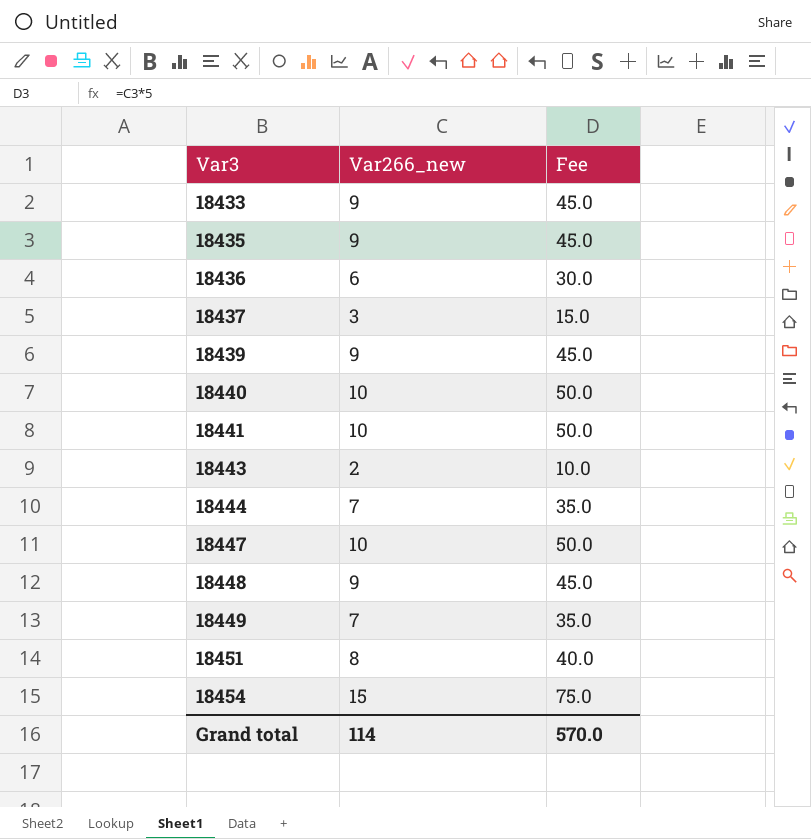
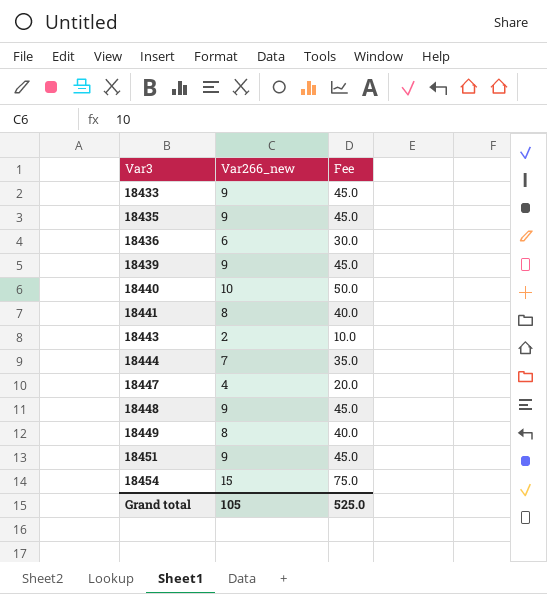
row 18437: 3 | 15.0 -> none
18441 | Var266_new: 10 -> 8
18441 | Fee: 50.0 -> 40.0
18447 | Var266_new: 10 -> 4
18447 | Fee: 50.0 -> 20.0
18449 | Var266_new: 7 -> 8
18449 | Fee: 35.0 -> 40.0
18451 | Var266_new: 8 -> 9
18451 | Fee: 40.0 -> 45.0
Grand total | Var266_new: 114 -> 105
Grand total | Fee: 570.0 -> 525.0

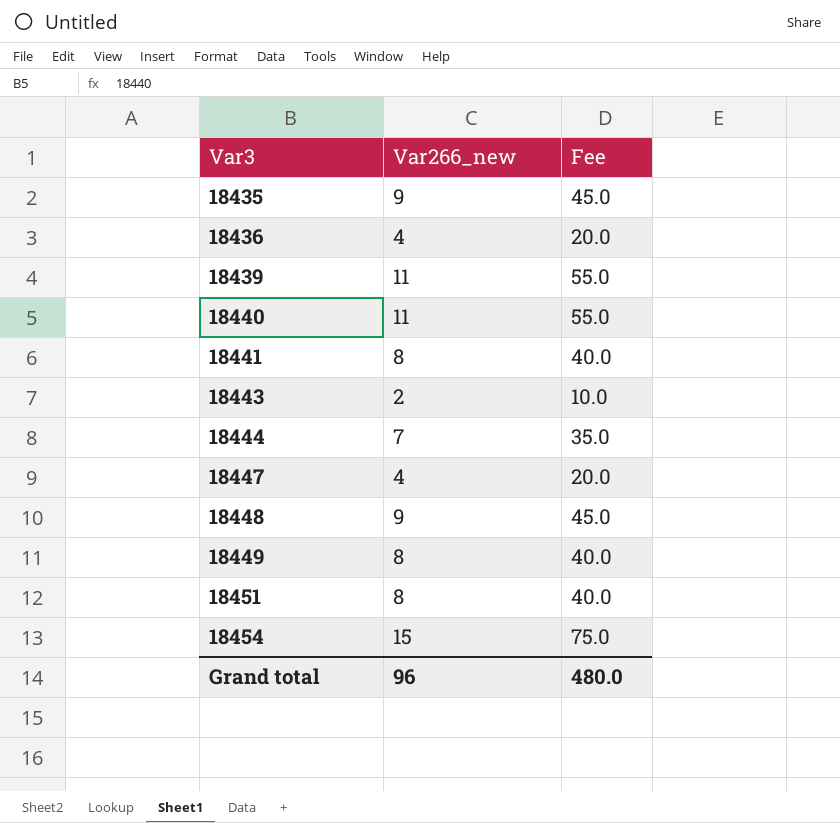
row 18433: 9 | 45.0 -> none
18436 | Var266_new: 6 -> 4
18436 | Fee: 30.0 -> 20.0
18439 | Var266_new: 9 -> 11
18439 | Fee: 45.0 -> 55.0
18440 | Var266_new: 10 -> 11
18440 | Fee: 50.0 -> 55.0
18451 | Var266_new: 9 -> 8
18451 | Fee: 45.0 -> 40.0
Grand total | Var266_new: 105 -> 96
Grand total | Fee: 525.0 -> 480.0

